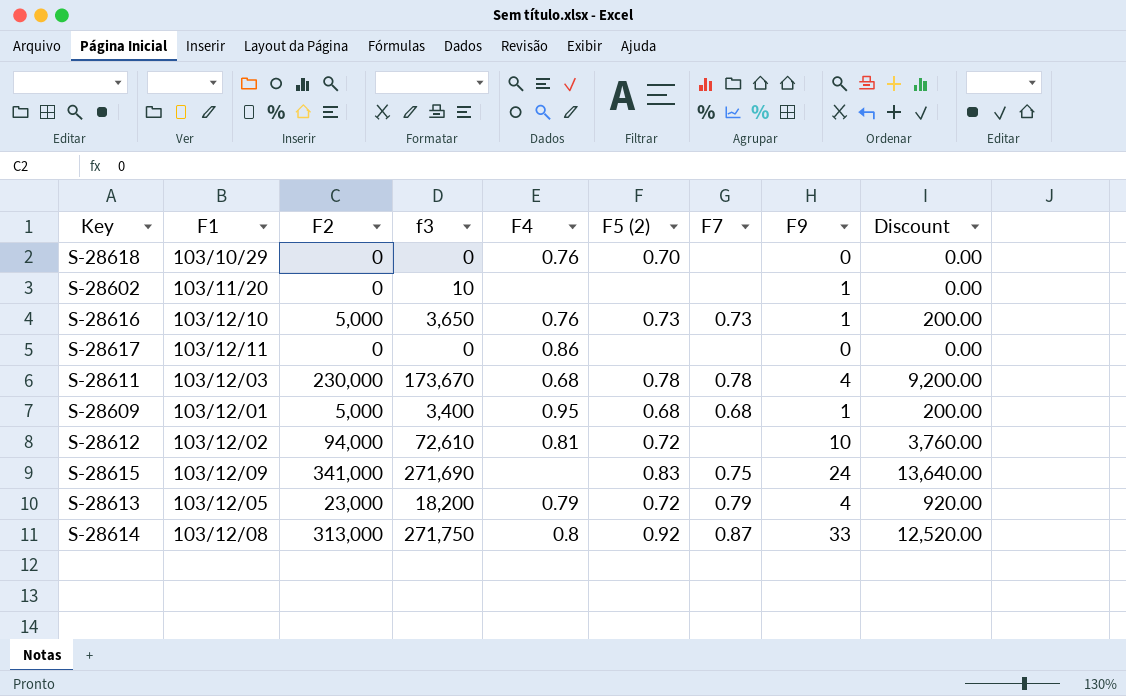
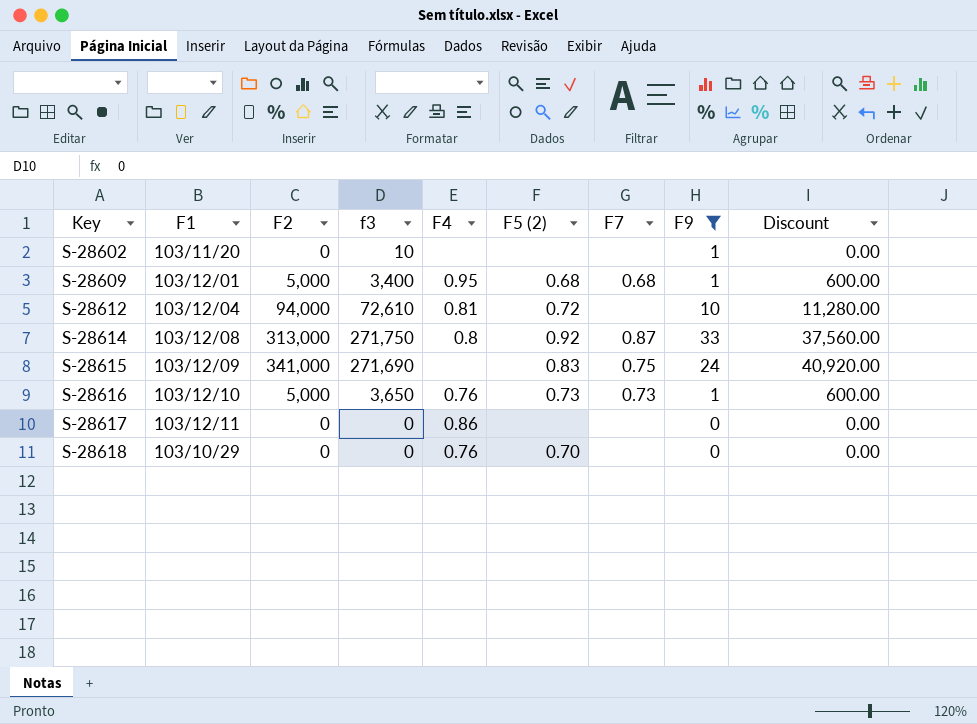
filter: none -> F9 != 4
row order: none -> Key ascending
column Discount | formula: [F2] * 0.04 -> [F2] * 0.12
S-28612 | F1: 103/12/02 -> 103/12/04

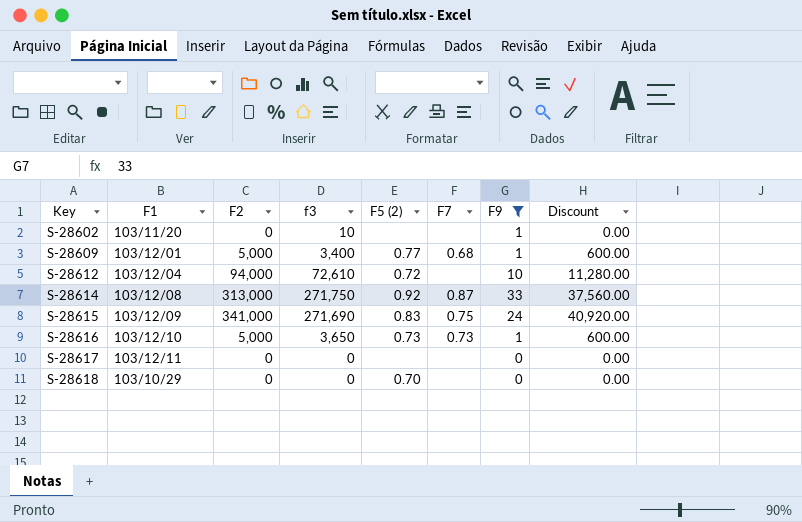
column F4 | position: 5 -> none
S-28609 | F5 (2): 0.68 -> 0.77

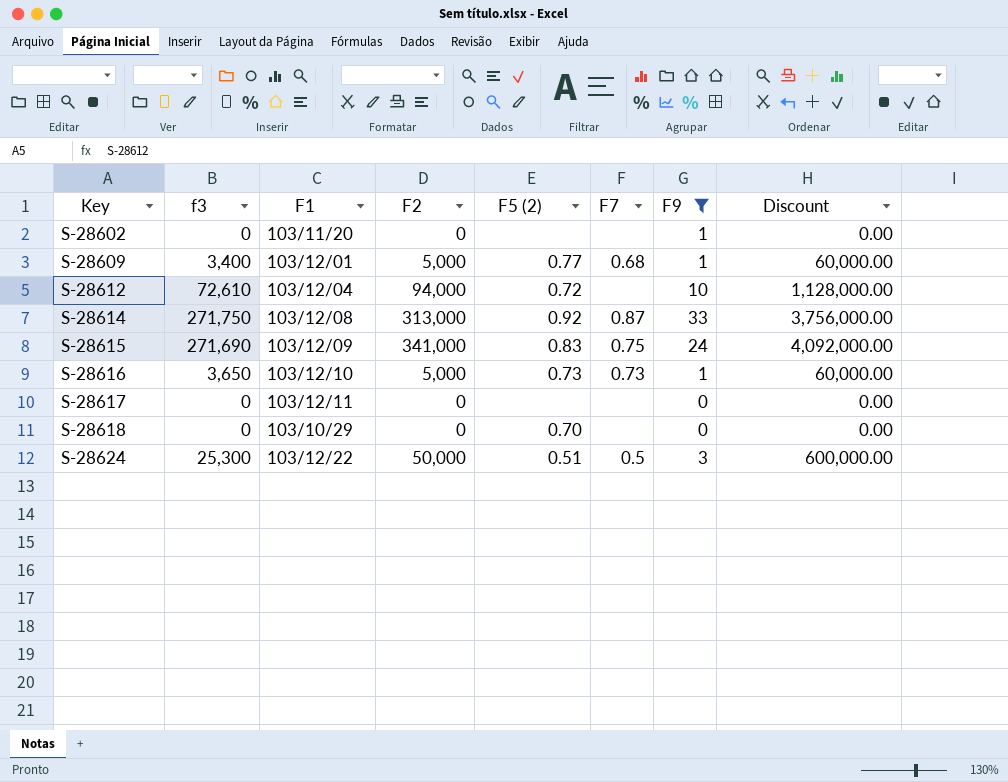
column f3 | position: 4 -> 2
column Discount | formula: [F2] * 0.12 -> [F2] * 12
S-28602 | f3: 10 -> 0
row S-28624: none -> 25,300 | 103/12/22 | 50,000 | 0.51 | 0.5 | 3 | 600,000.00

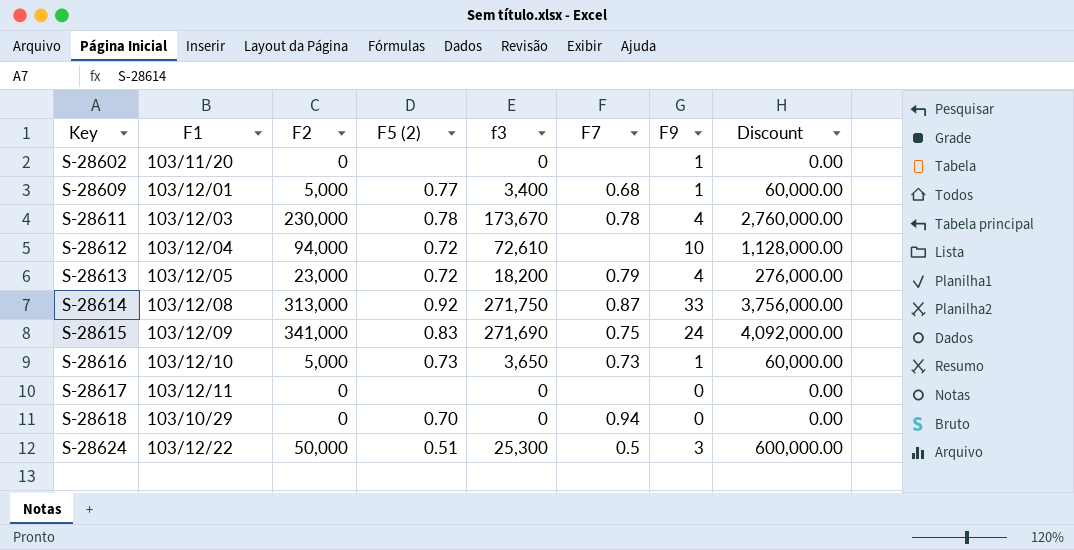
filter: F9 != 4 -> none
column f3 | position: 2 -> 5
S-28618 | F7: none -> 0.94

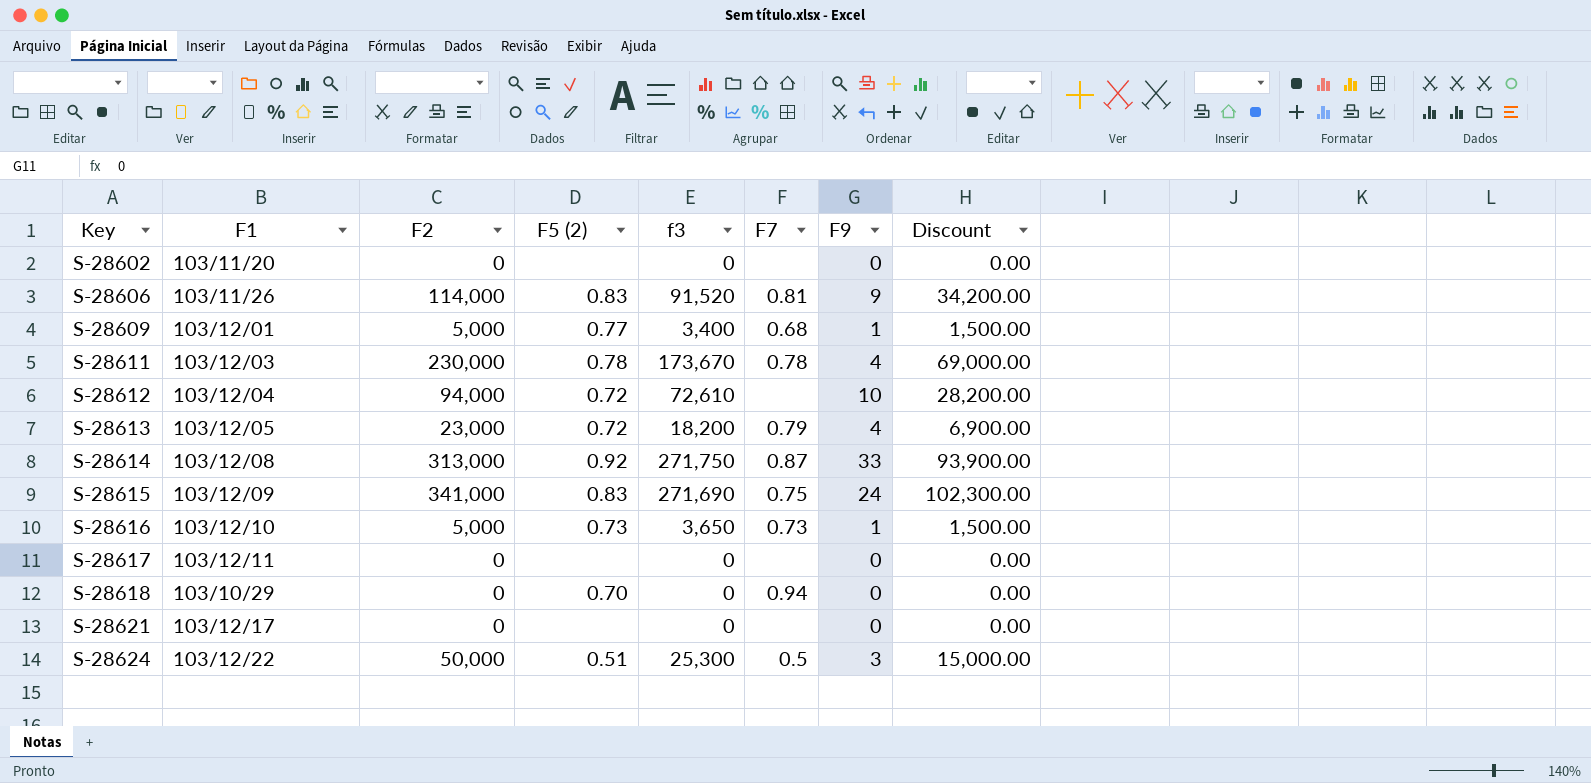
column Discount | formula: [F2] * 12 -> [F2] * 0.3
S-28602 | F9: 1 -> 0
row S-28606: none -> 103/11/26 | 114,000 | 0.83 | 91,520 | 0.81 | 9 | 34,200.00
row S-28621: none -> 103/12/17 | 0 | none | 0 | none | 0 | 0.00

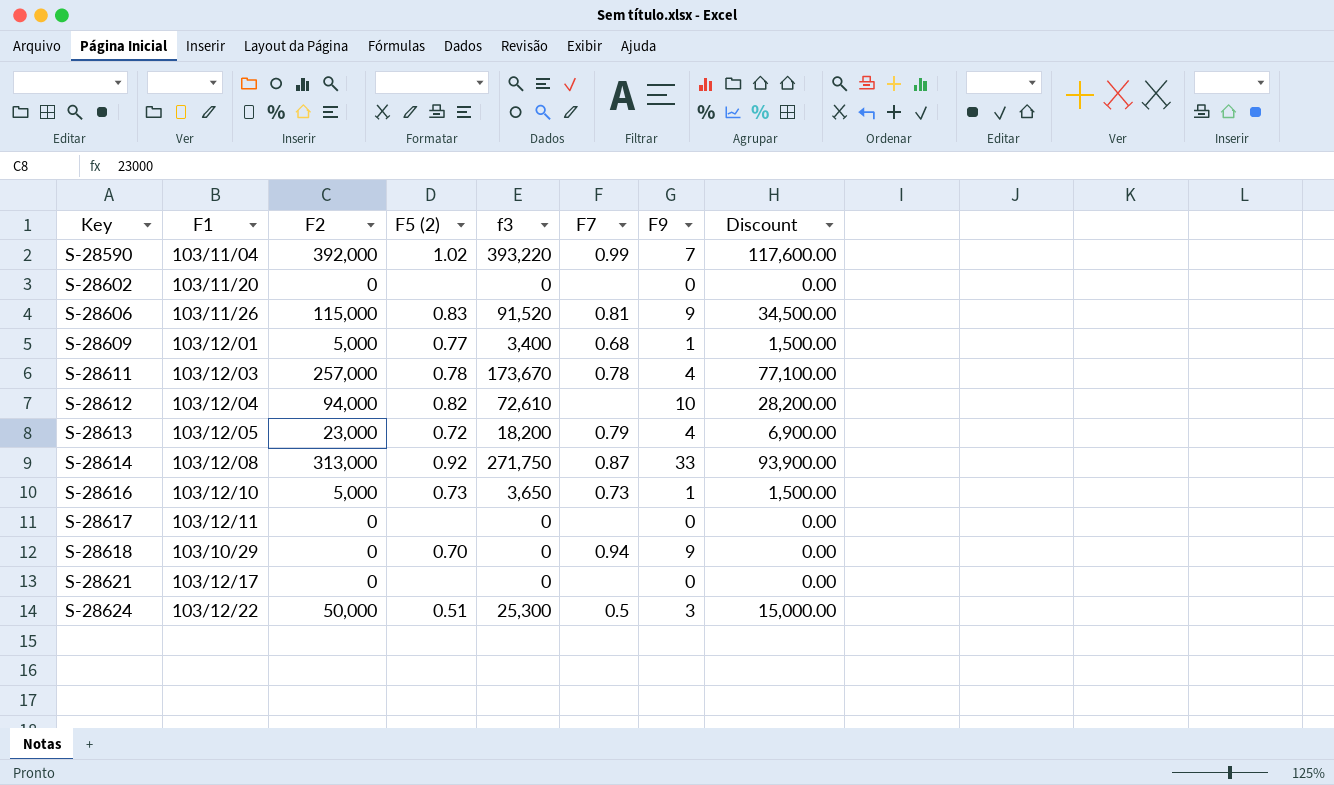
row S-28615: 103/12/09 | 341,000 | 0.83 | 271,690 | 0.75 | 24 | 102,300.00 -> none
row S-28590: none -> 103/11/04 | 392,000 | 1.02 | 393,220 | 0.99 | 7 | 117,600.00
S-28606 | F2: 114,000 -> 115,000
S-28606 | Discount: 34,200.00 -> 34,500.00
S-28611 | F2: 230,000 -> 257,000
S-28611 | Discount: 69,000.00 -> 77,100.00
S-28612 | F5 (2): 0.72 -> 0.82
S-28618 | F9: 0 -> 9

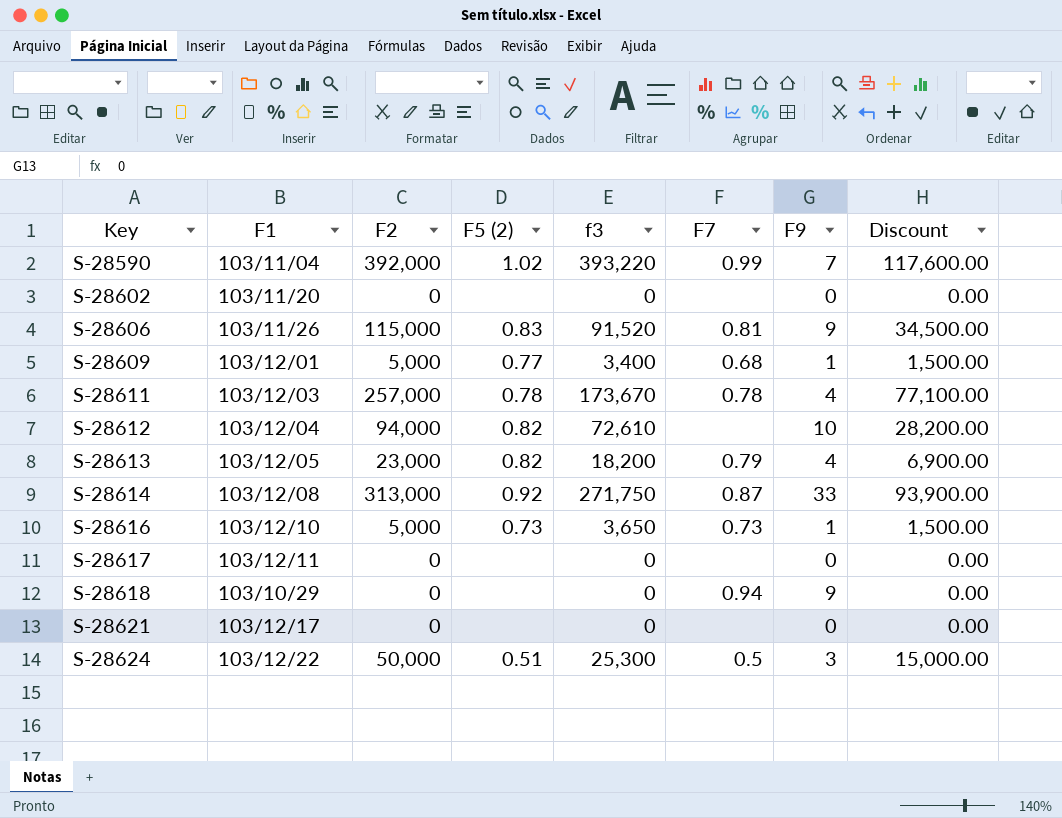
S-28613 | F5 (2): 0.72 -> 0.82
S-28618 | F5 (2): 0.70 -> none

